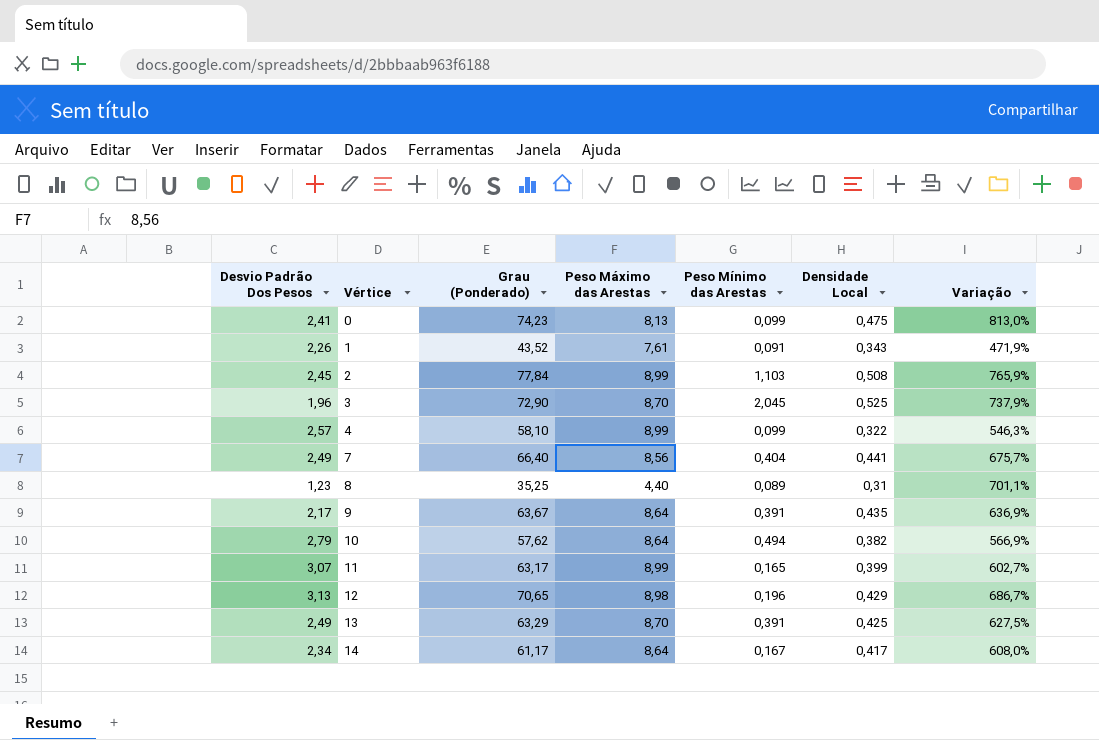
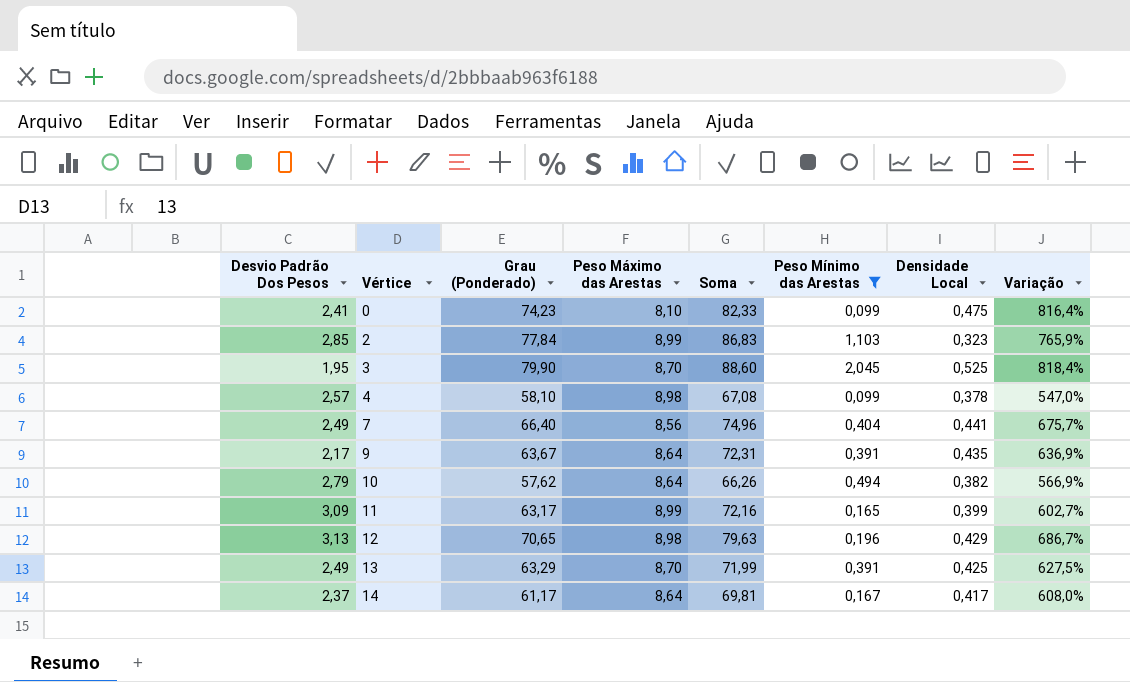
filter: none -> Peso Mínimo das Arestas >= 0,099
column Soma | formula: none -> [Grau (Ponderado)] + [Peso Máximo das Arestas]
0 | Peso Máximo das Arestas: 8,13 -> 8,10
0 | Variação: 813,0% -> 816,4%
2 | Desvio Padrão Dos Pesos: 2,45 -> 2,85
2 | Densidade Local: 0,508 -> 0,323
3 | Desvio Padrão Dos Pesos: 1,96 -> 1,95
3 | Grau (Ponderado): 72,90 -> 79,90
3 | Variação: 737,9% -> 818,4%
4 | Peso Máximo das Arestas: 8,99 -> 8,98
4 | Densidade Local: 0,322 -> 0,378
4 | Variação: 546,3% -> 547,0%
11 | Desvio Padrão Dos Pesos: 3,07 -> 3,09
14 | Desvio Padrão Dos Pesos: 2,34 -> 2,37

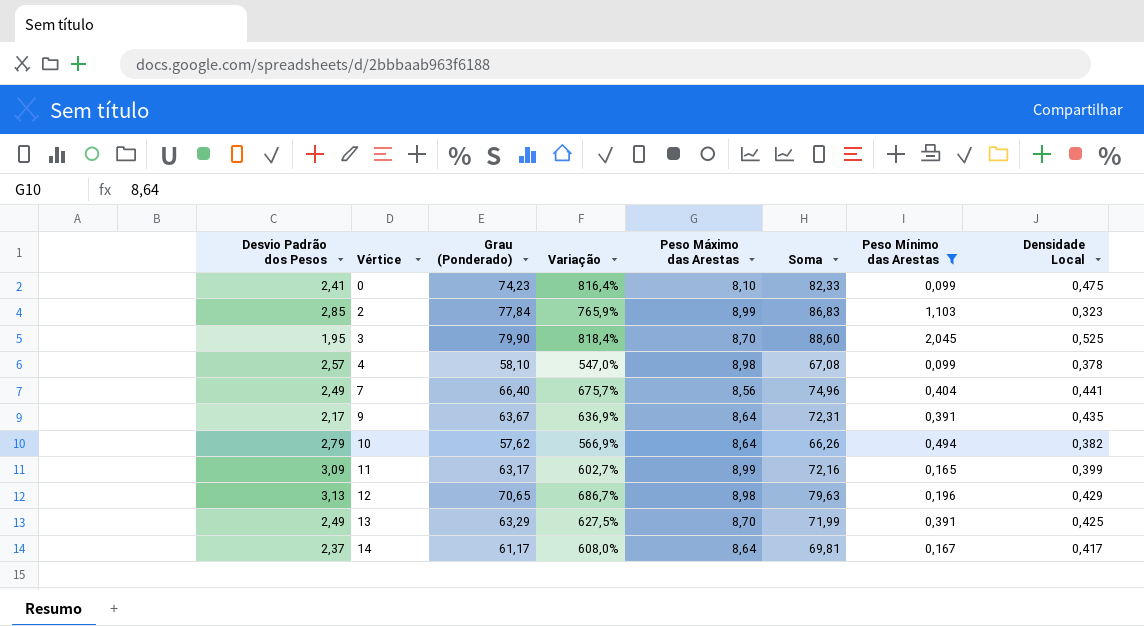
column name: Desvio Padrão Dos Pesos -> Desvio Padrão dos Pesos
column Variação | position: 8 -> 4

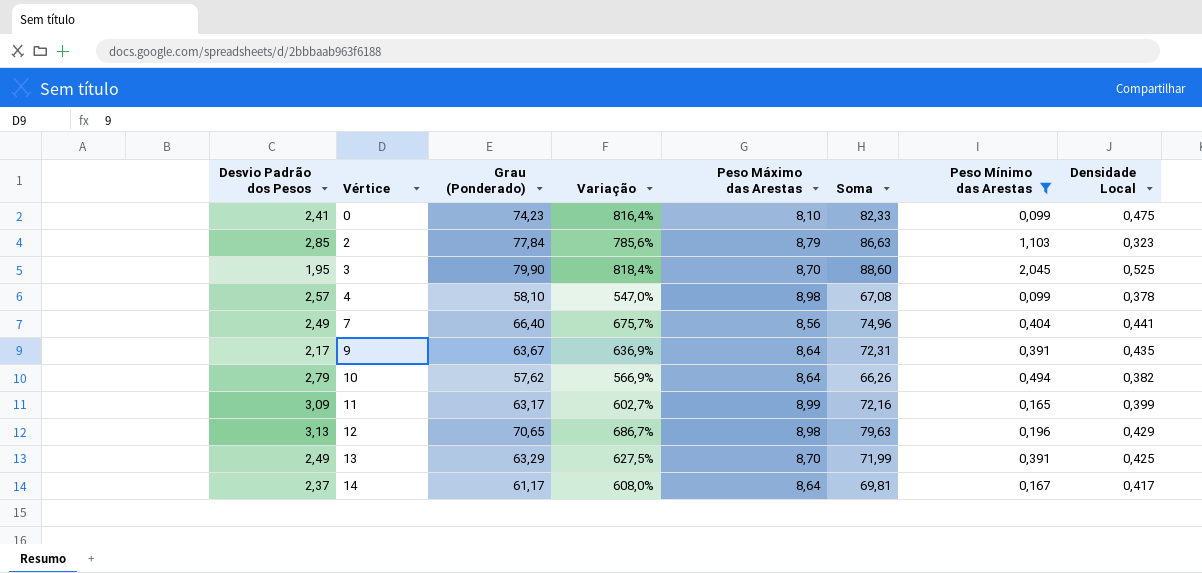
2 | Variação: 765,9% -> 785,6%
2 | Peso Máximo das Arestas: 8,99 -> 8,79
2 | Soma: 86,83 -> 86,63

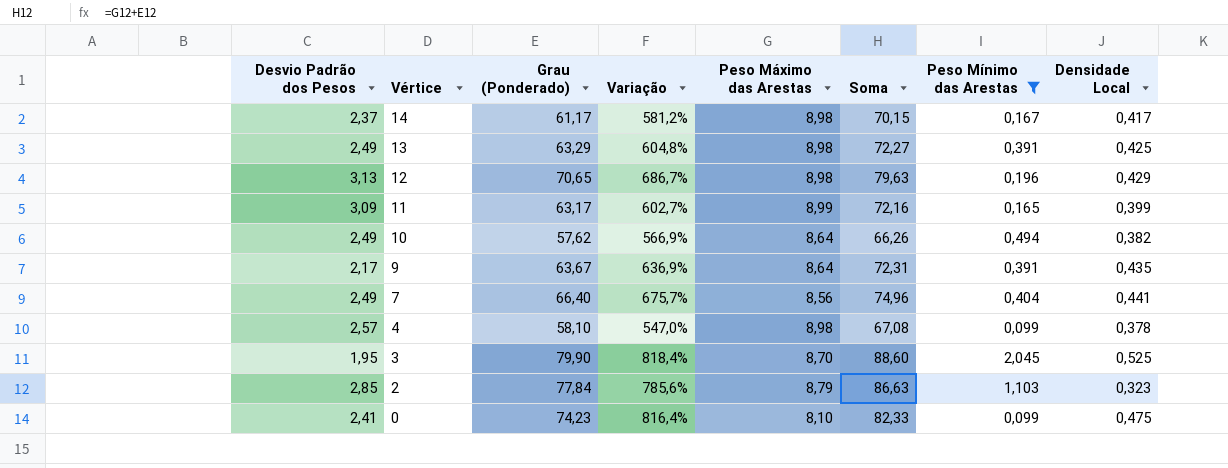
row order: Vértice ascending -> Vértice descending
14 | Variação: 608,0% -> 581,2%
14 | Peso Máximo das Arestas: 8,64 -> 8,98
14 | Soma: 69,81 -> 70,15
13 | Variação: 627,5% -> 604,8%
13 | Peso Máximo das Arestas: 8,70 -> 8,98
13 | Soma: 71,99 -> 72,27
10 | Desvio Padrão dos Pesos: 2,79 -> 2,49

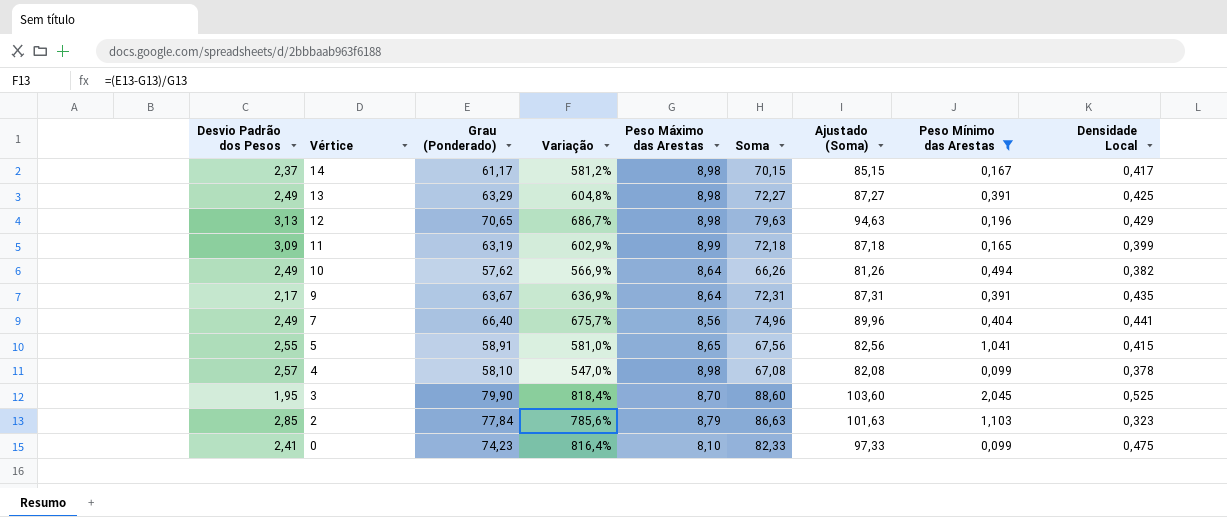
column Ajustado (Soma) | formula: none -> [Soma] + 15
11 | Grau (Ponderado): 63,17 -> 63,19
11 | Variação: 602,7% -> 602,9%
11 | Soma: 72,16 -> 72,18
row 5: none -> 2,55 | 58,91 | 581,0% | 8,65 | 67,56 | 82,56 | 1,041 | 0,415

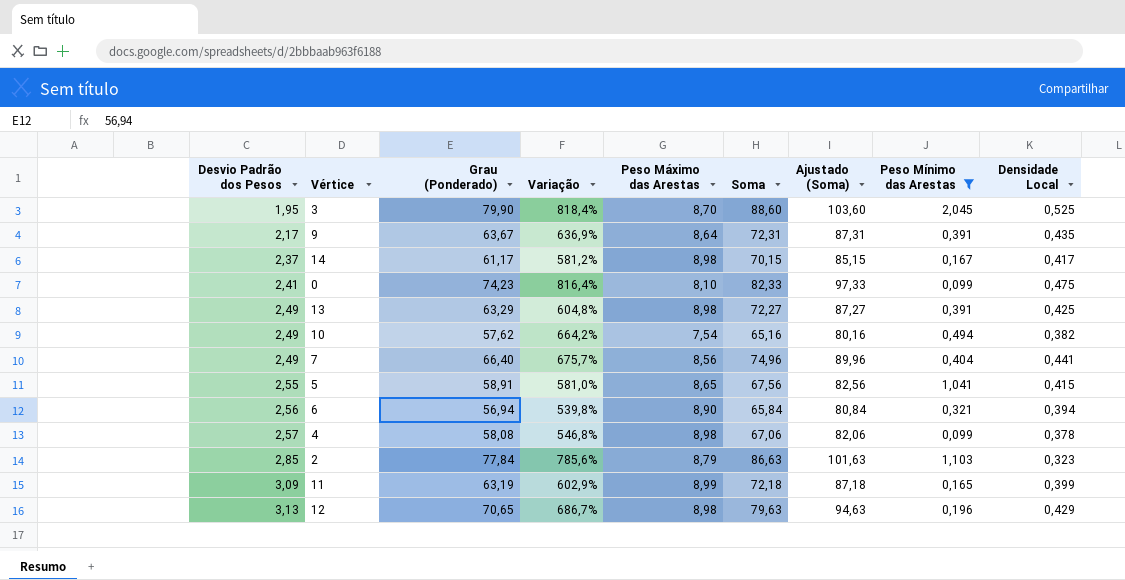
row order: Vértice descending -> Desvio Padrão dos Pesos ascending
10 | Variação: 566,9% -> 664,2%
10 | Peso Máximo das Arestas: 8,64 -> 7,54
10 | Soma: 66,26 -> 65,16
10 | Ajustado (Soma): 81,26 -> 80,16
row 6: none -> 2,56 | 56,94 | 539,8% | 8,90 | 65,84 | 80,84 | 0,321 | 0,394
4 | Grau (Ponderado): 58,10 -> 58,08
4 | Variação: 547,0% -> 546,8%
4 | Soma: 67,08 -> 67,06
4 | Ajustado (Soma): 82,08 -> 82,06

